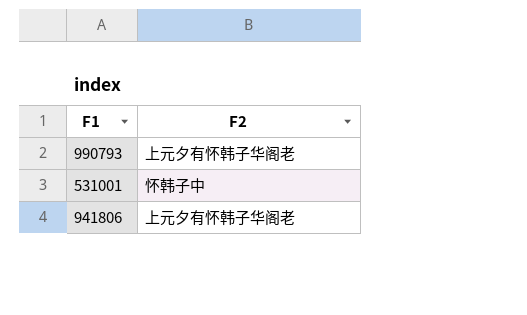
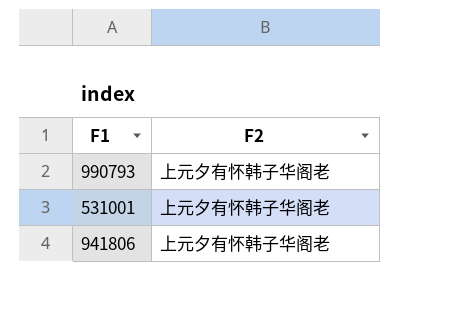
531001 | F2: 怀韩子中 -> 上元夕有怀韩子华阁老

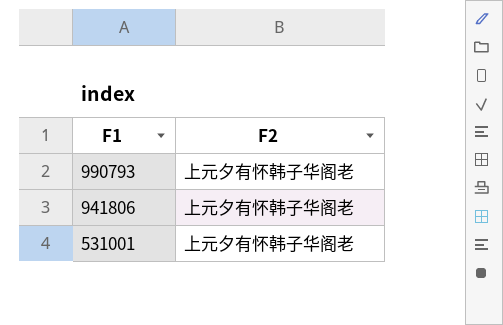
row order: none -> F1 descending

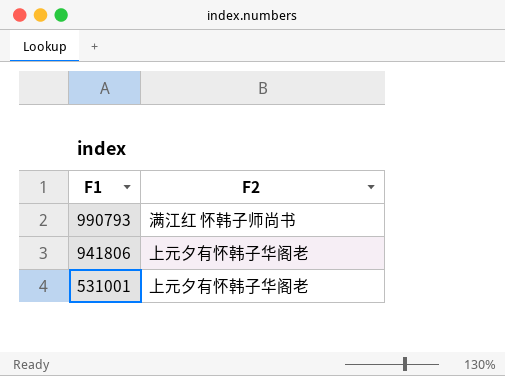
990793 | F2: 上元夕有怀韩子华阁老 -> 满江红 怀韩子师尚书

